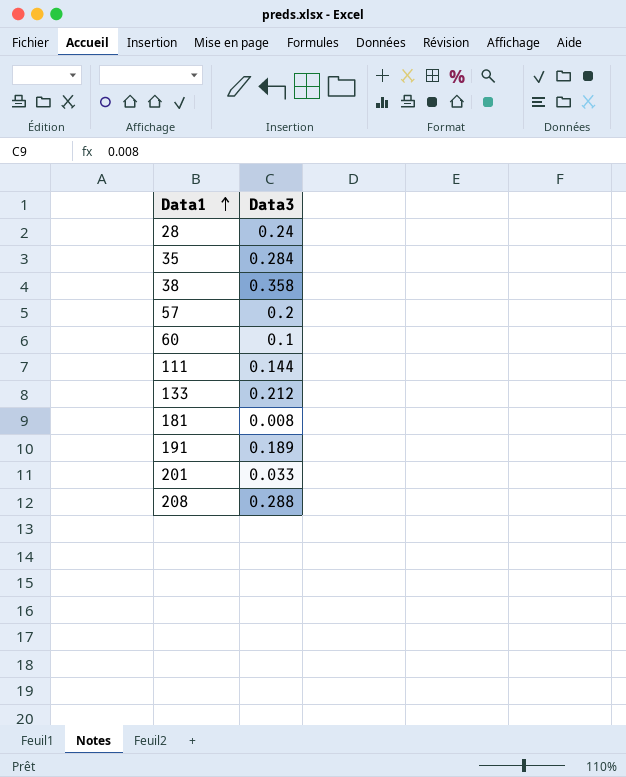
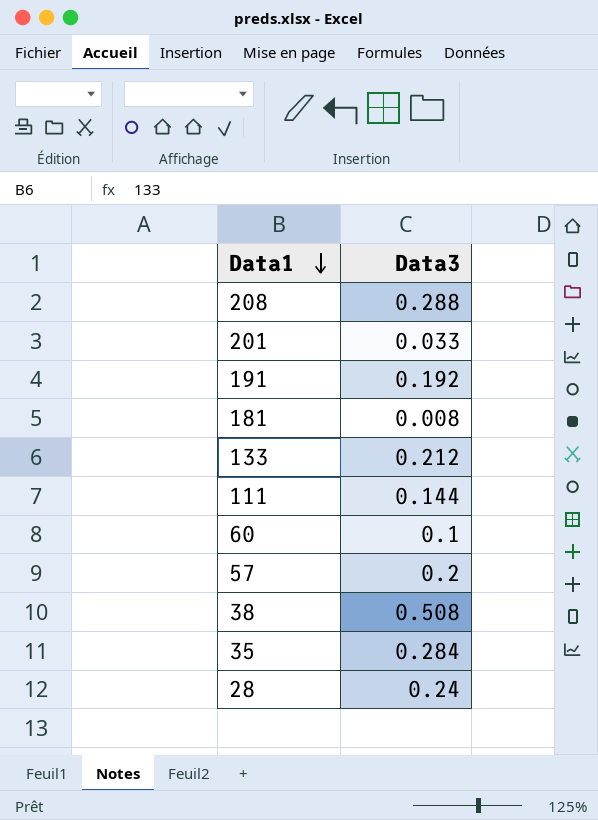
row order: Data1 ascending -> Data1 descending
191 | Data3: 0.189 -> 0.192
38 | Data3: 0.358 -> 0.508

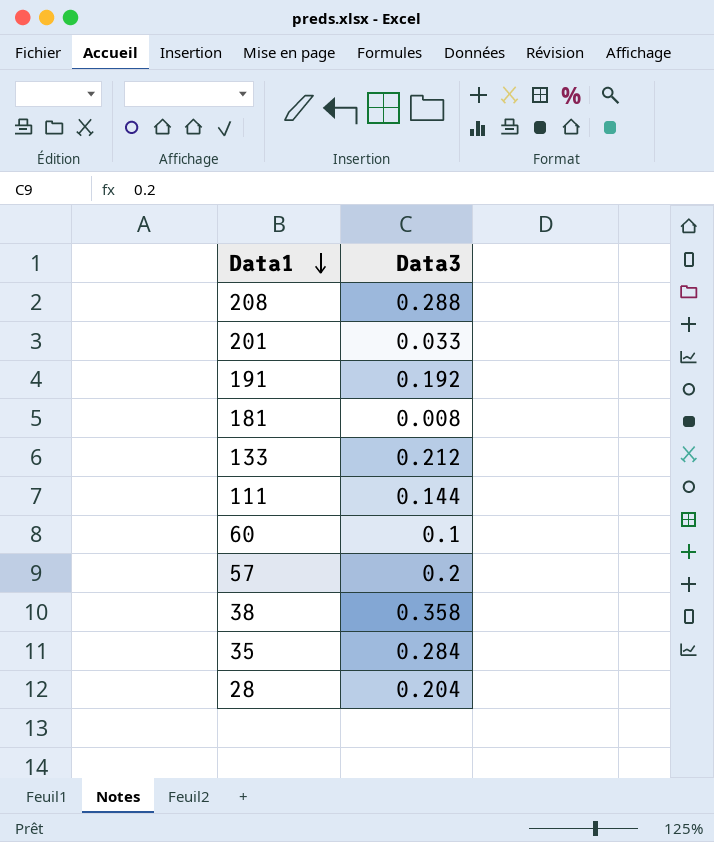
38 | Data3: 0.508 -> 0.358
28 | Data3: 0.24 -> 0.204

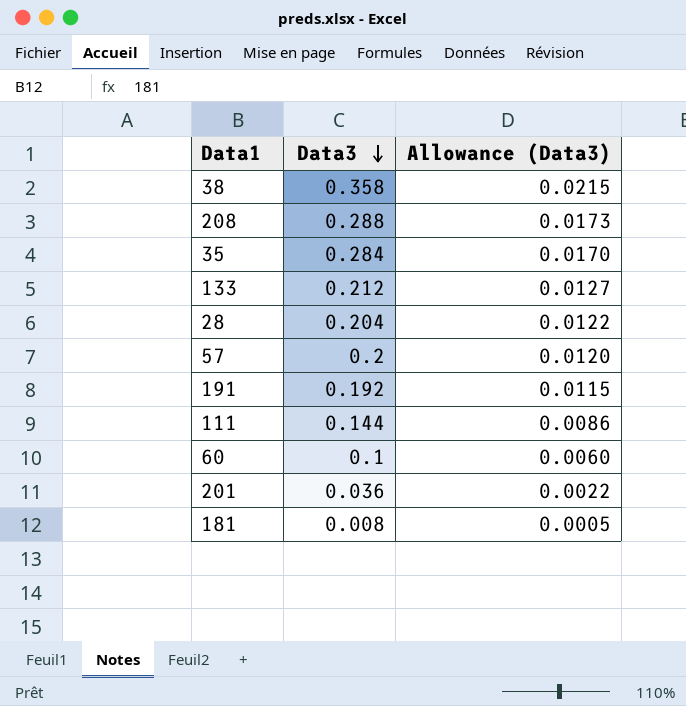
row order: Data1 descending -> Data3 descending
column Allowance (Data3) | formula: none -> [Data3] * 0.06
201 | Data3: 0.033 -> 0.036

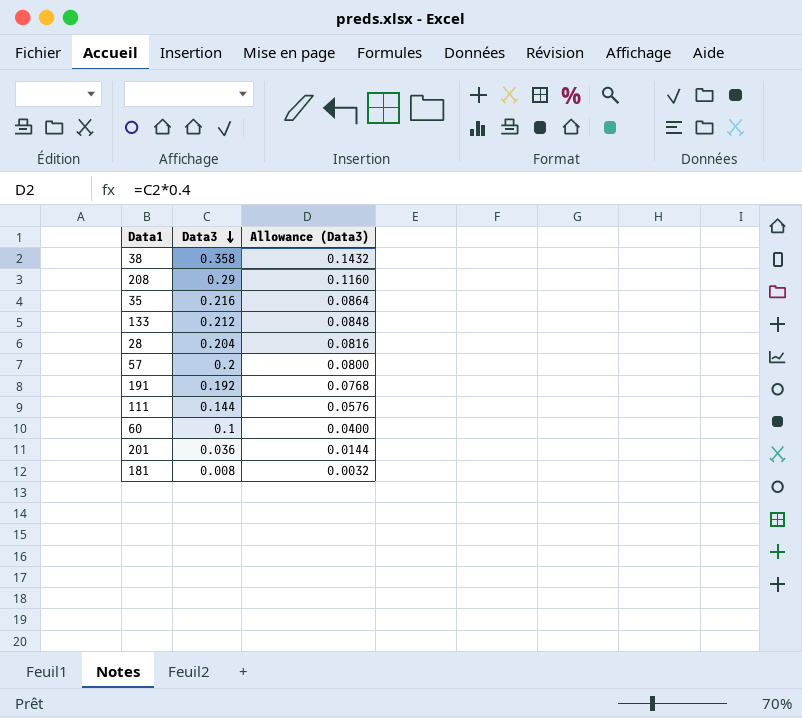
column Allowance (Data3) | formula: [Data3] * 0.06 -> [Data3] * 0.4
208 | Data3: 0.288 -> 0.29
35 | Data3: 0.284 -> 0.216

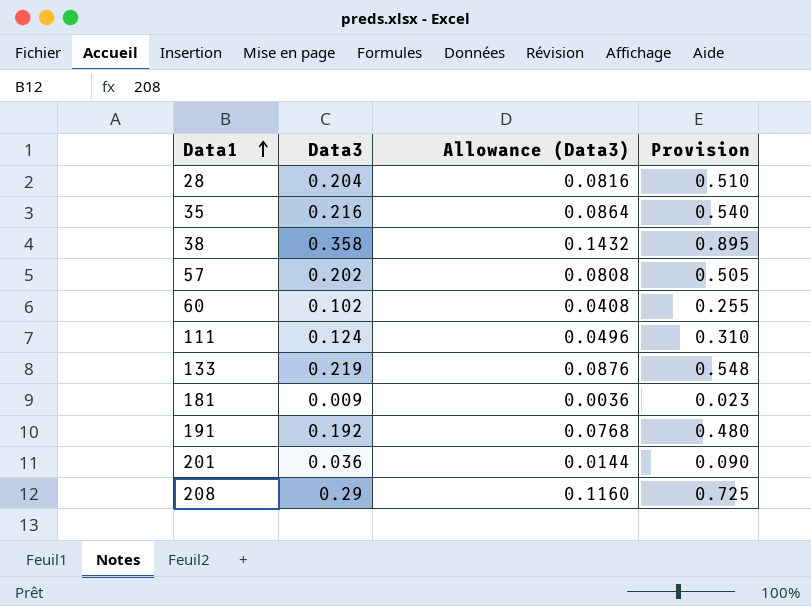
row order: Data3 descending -> Data1 ascending
column Provision | formula: none -> [Data3] * 2.5
57 | Data3: 0.2 -> 0.202
57 | Allowance (Data3): 0.0800 -> 0.0808
60 | Data3: 0.1 -> 0.102
60 | Allowance (Data3): 0.0400 -> 0.0408
111 | Data3: 0.144 -> 0.124
111 | Allowance (Data3): 0.0576 -> 0.0496
133 | Data3: 0.212 -> 0.219
133 | Allowance (Data3): 0.0848 -> 0.0876
181 | Data3: 0.008 -> 0.009
181 | Allowance (Data3): 0.0032 -> 0.0036

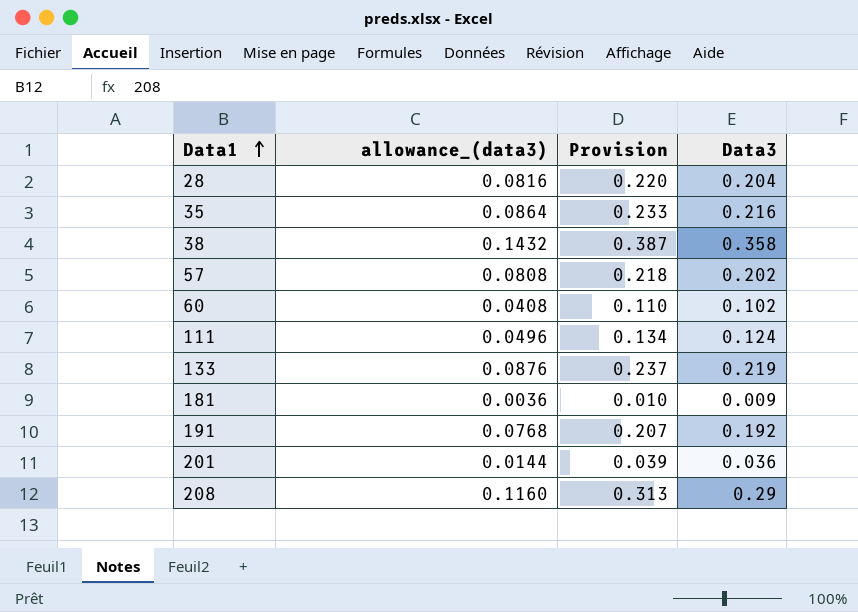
column name: Allowance (Data3) -> allowance_(data3)
column Provision | formula: [Data3] * 2.5 -> [Data3] * 1.08
column Data3 | position: 2 -> 4

